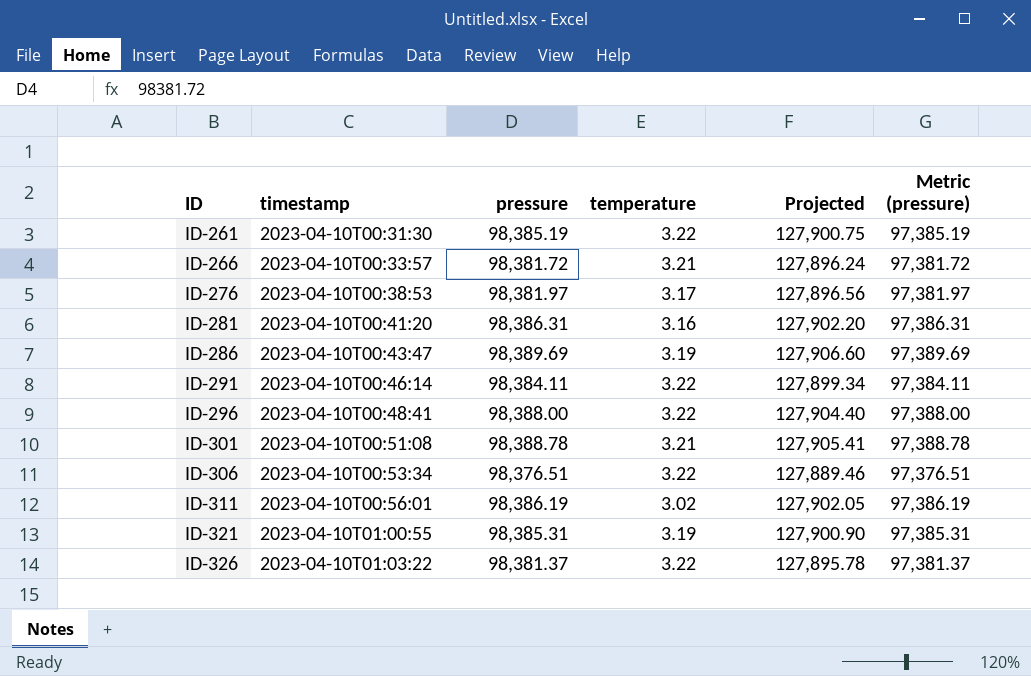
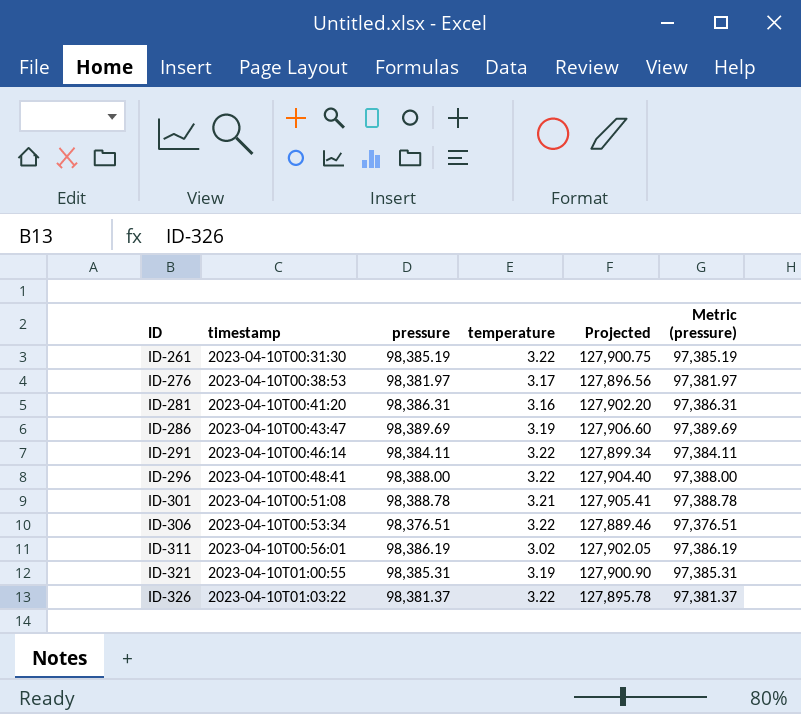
row ID-266: 2023-04-10T00:33:57 | 98,381.72 | 3.21 | 127,896.24 | 97,381.72 -> none

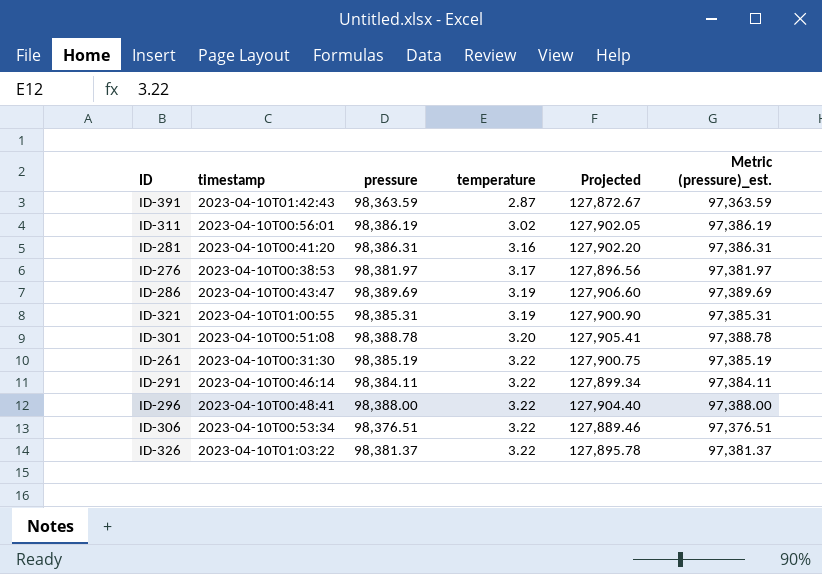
row order: ID ascending -> temperature ascending
column name: Metric (pressure) -> Metric (pressure)_est.
row ID-391: none -> 2023-04-10T01:42:43 | 98,363.59 | 2.87 | 127,872.67 | 97,363.59
ID-301 | temperature: 3.21 -> 3.20

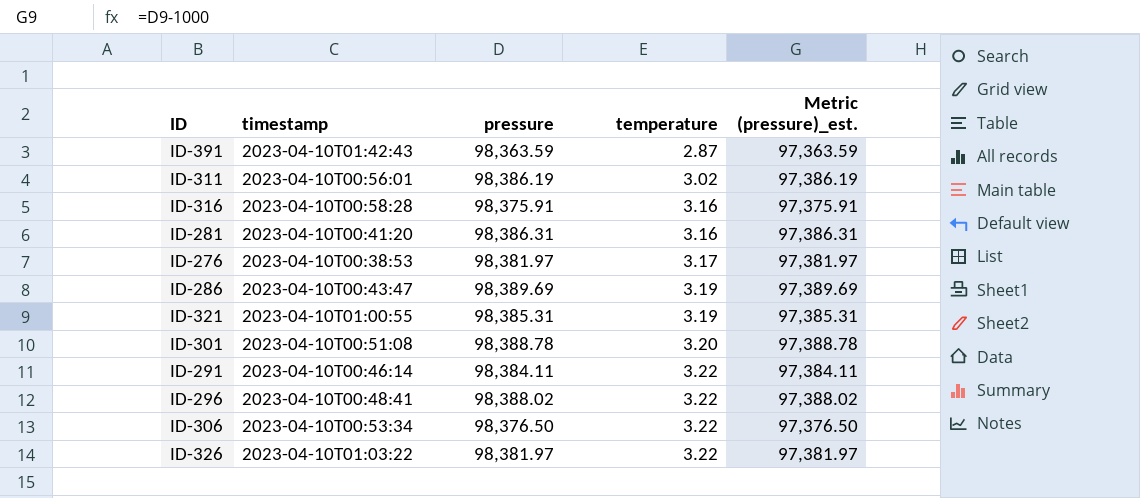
column Projected | formula: [pressure] * 1.3 -> none
row ID-261: 2023-04-10T00:31:30 | 98,385.19 | 3.22 | 127,900.75 | 97,385.19 -> none
row ID-316: none -> 2023-04-10T00:58:28 | 98,375.91 | 3.16 | 97,375.91
ID-296 | pressure: 98,388.00 -> 98,388.02
ID-296 | Metric (pressure)_est.: 97,388.00 -> 97,388.02
ID-306 | pressure: 98,376.51 -> 98,376.50
ID-306 | Metric (pressure)_est.: 97,376.51 -> 97,376.50
ID-326 | pressure: 98,381.37 -> 98,381.97
ID-326 | Metric (pressure)_est.: 97,381.37 -> 97,381.97

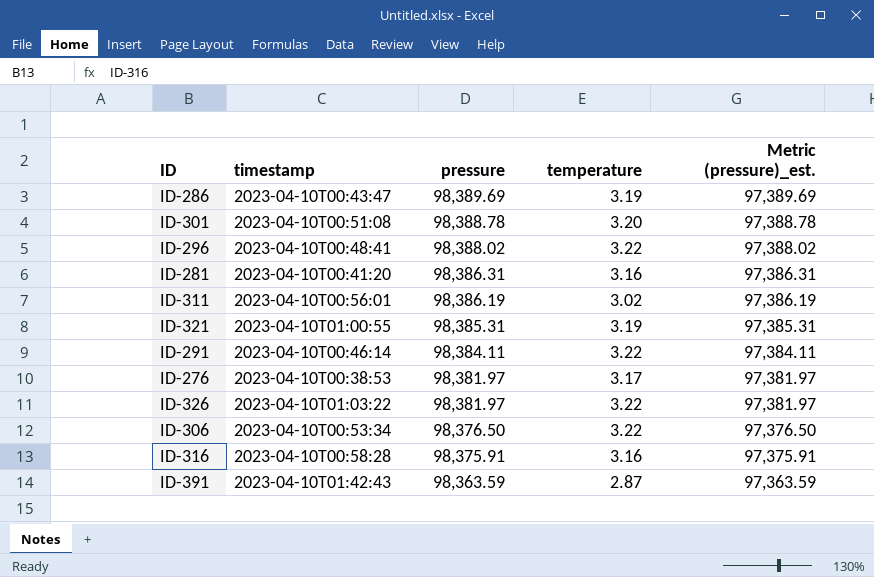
row order: temperature ascending -> pressure descending

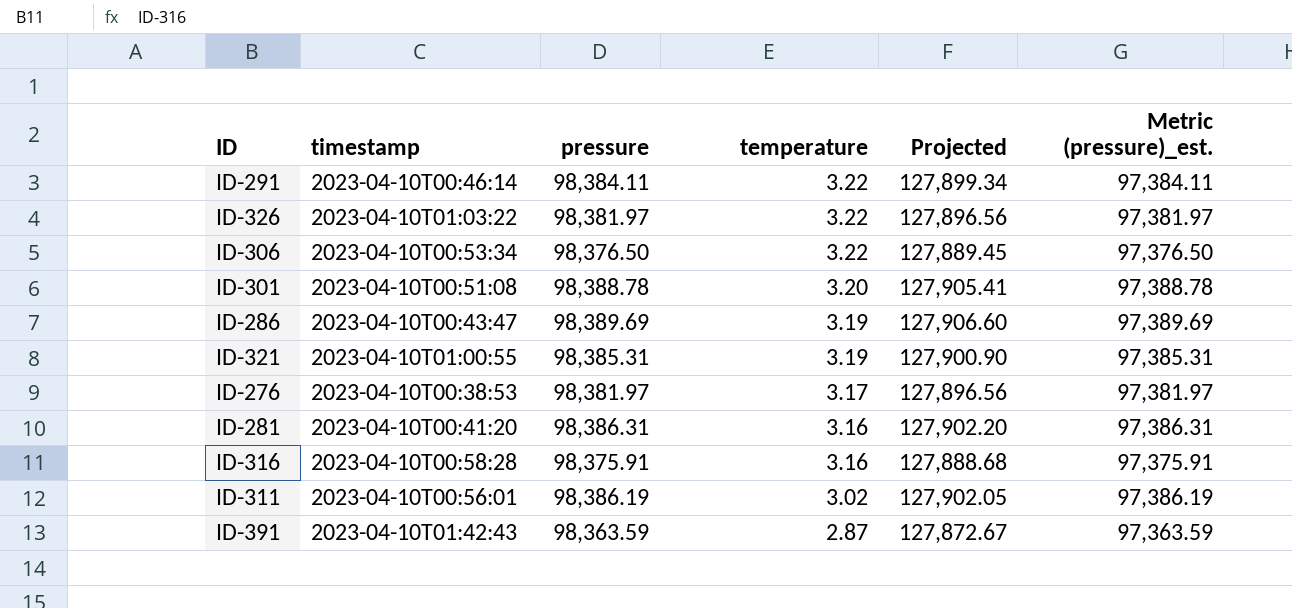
row order: pressure descending -> temperature descending
column Projected | formula: none -> [pressure] * 1.3
row ID-296: 2023-04-10T00:48:41 | 98,388.02 | 3.22 | 97,388.02 -> none

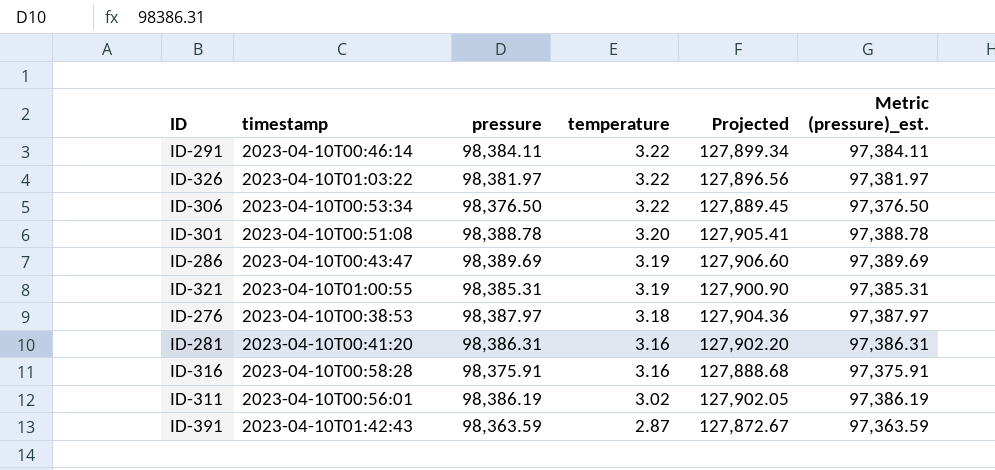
ID-276 | pressure: 98,381.97 -> 98,387.97
ID-276 | temperature: 3.17 -> 3.18
ID-276 | Projected: 127,896.56 -> 127,904.36
ID-276 | Metric (pressure)_est.: 97,381.97 -> 97,387.97

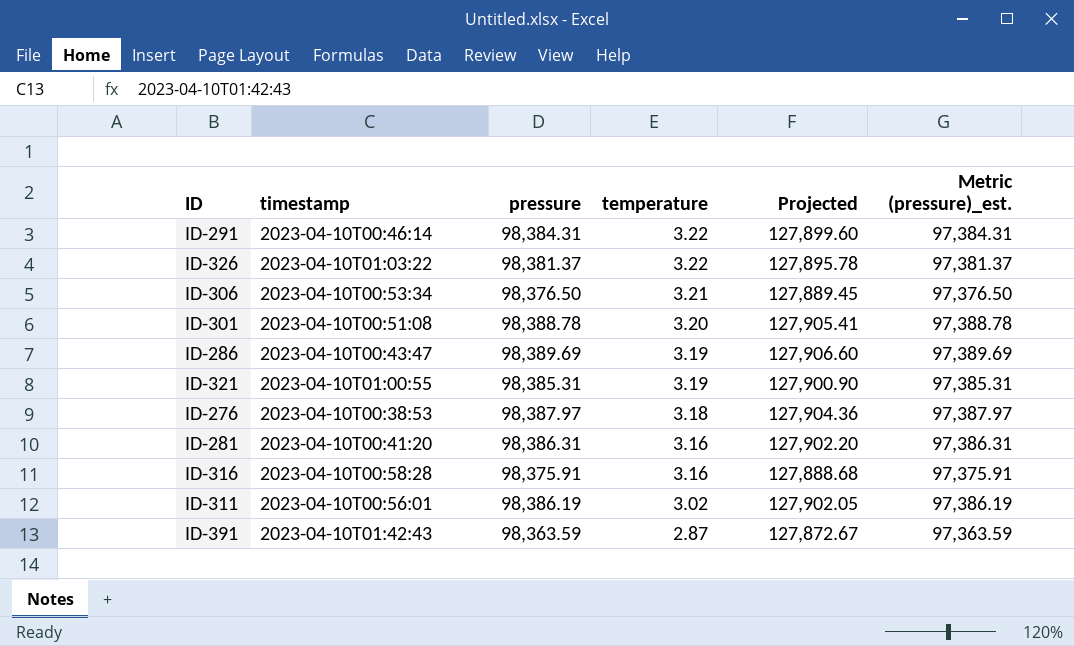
ID-291 | pressure: 98,384.11 -> 98,384.31
ID-291 | Projected: 127,899.34 -> 127,899.60
ID-291 | Metric (pressure)_est.: 97,384.11 -> 97,384.31
ID-326 | pressure: 98,381.97 -> 98,381.37
ID-326 | Projected: 127,896.56 -> 127,895.78
ID-326 | Metric (pressure)_est.: 97,381.97 -> 97,381.37
ID-306 | temperature: 3.22 -> 3.21

